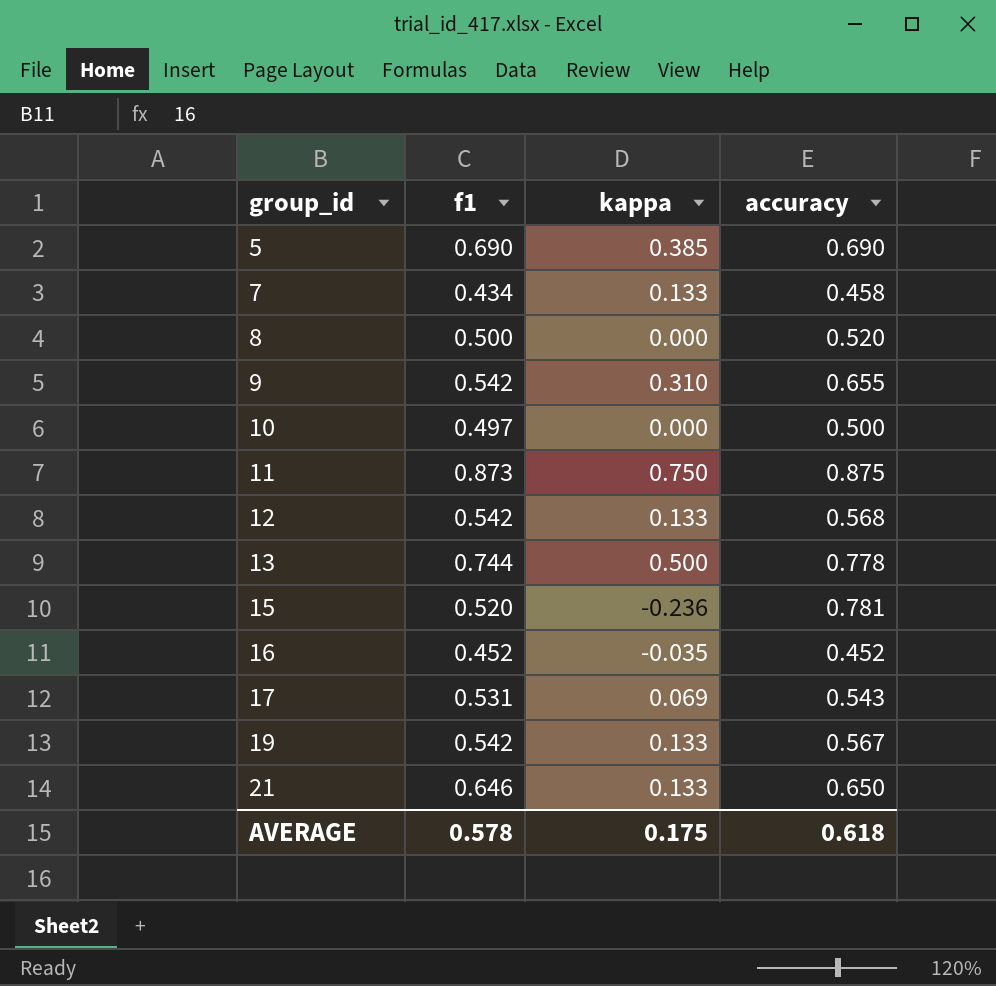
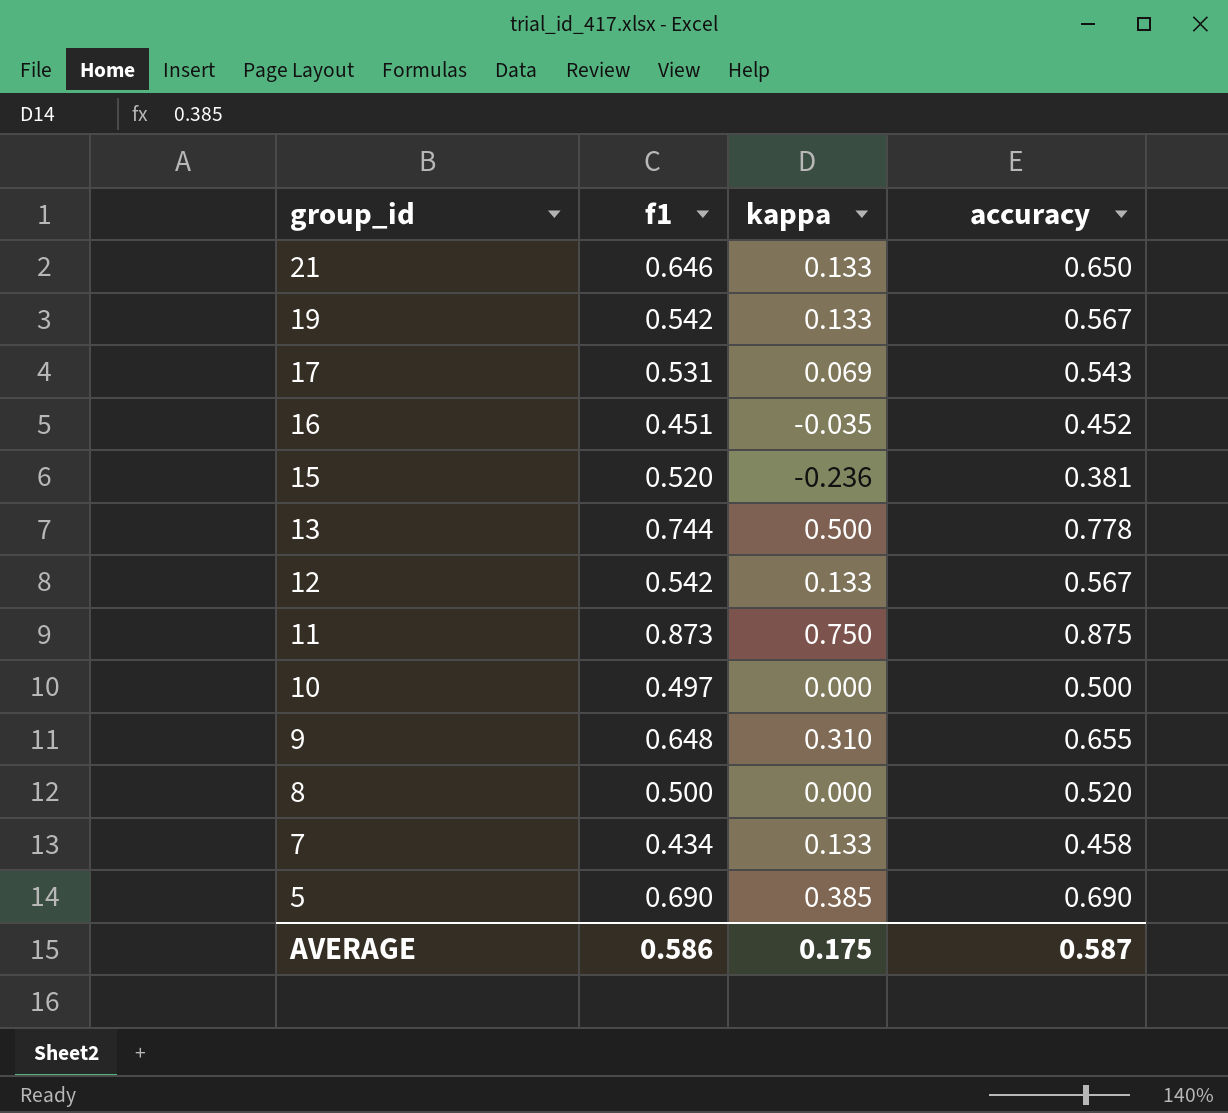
row order: group_id ascending -> group_id descending
16 | f1: 0.452 -> 0.451
15 | accuracy: 0.781 -> 0.381
12 | accuracy: 0.568 -> 0.567
9 | f1: 0.542 -> 0.648
AVERAGE | f1: 0.578 -> 0.586
AVERAGE | accuracy: 0.618 -> 0.587

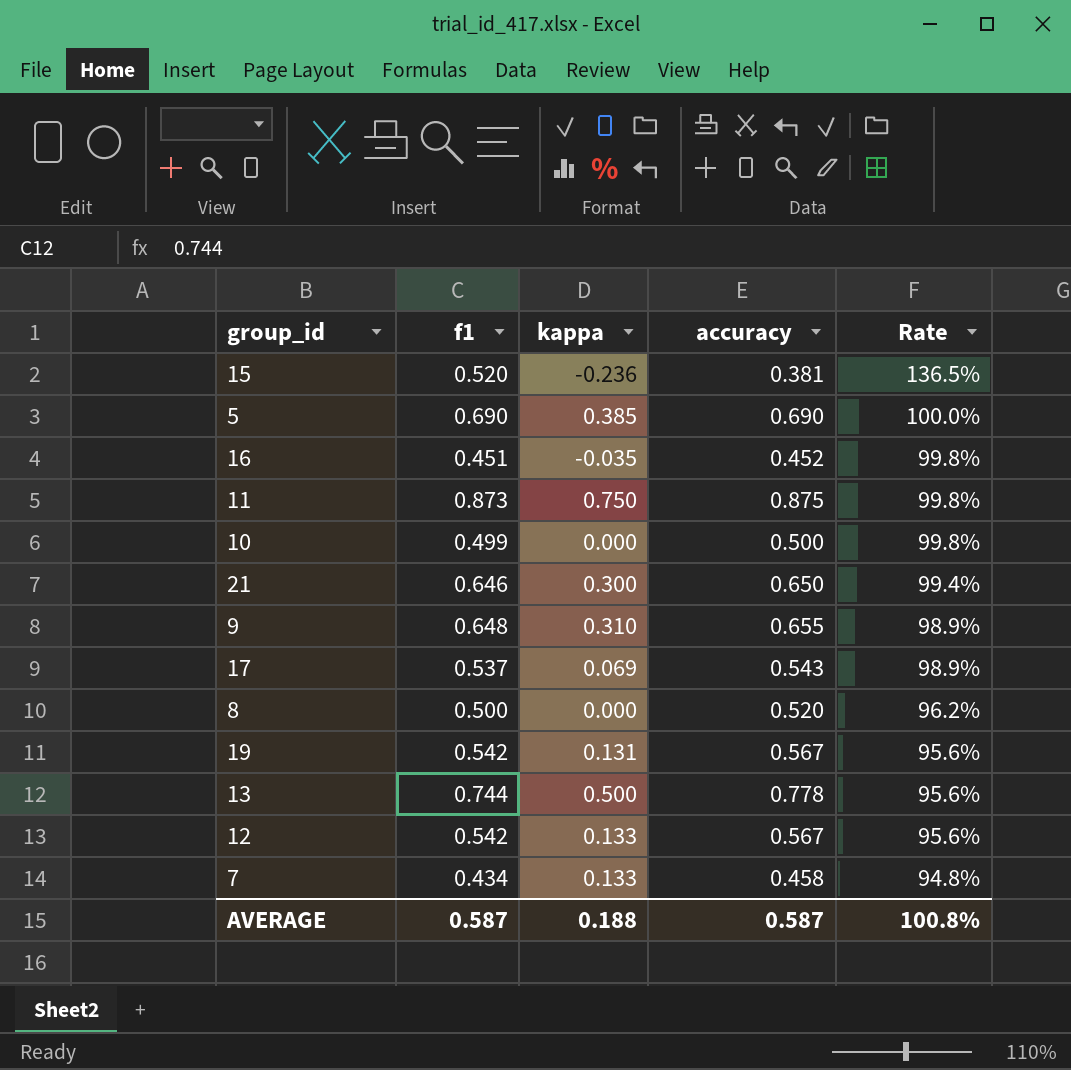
row order: group_id descending -> Rate descending
column Rate | formula: none -> [f1] / [accuracy]
10 | f1: 0.497 -> 0.499
21 | kappa: 0.133 -> 0.300
17 | f1: 0.531 -> 0.537
19 | kappa: 0.133 -> 0.131
AVERAGE | f1: 0.586 -> 0.587
AVERAGE | kappa: 0.175 -> 0.188

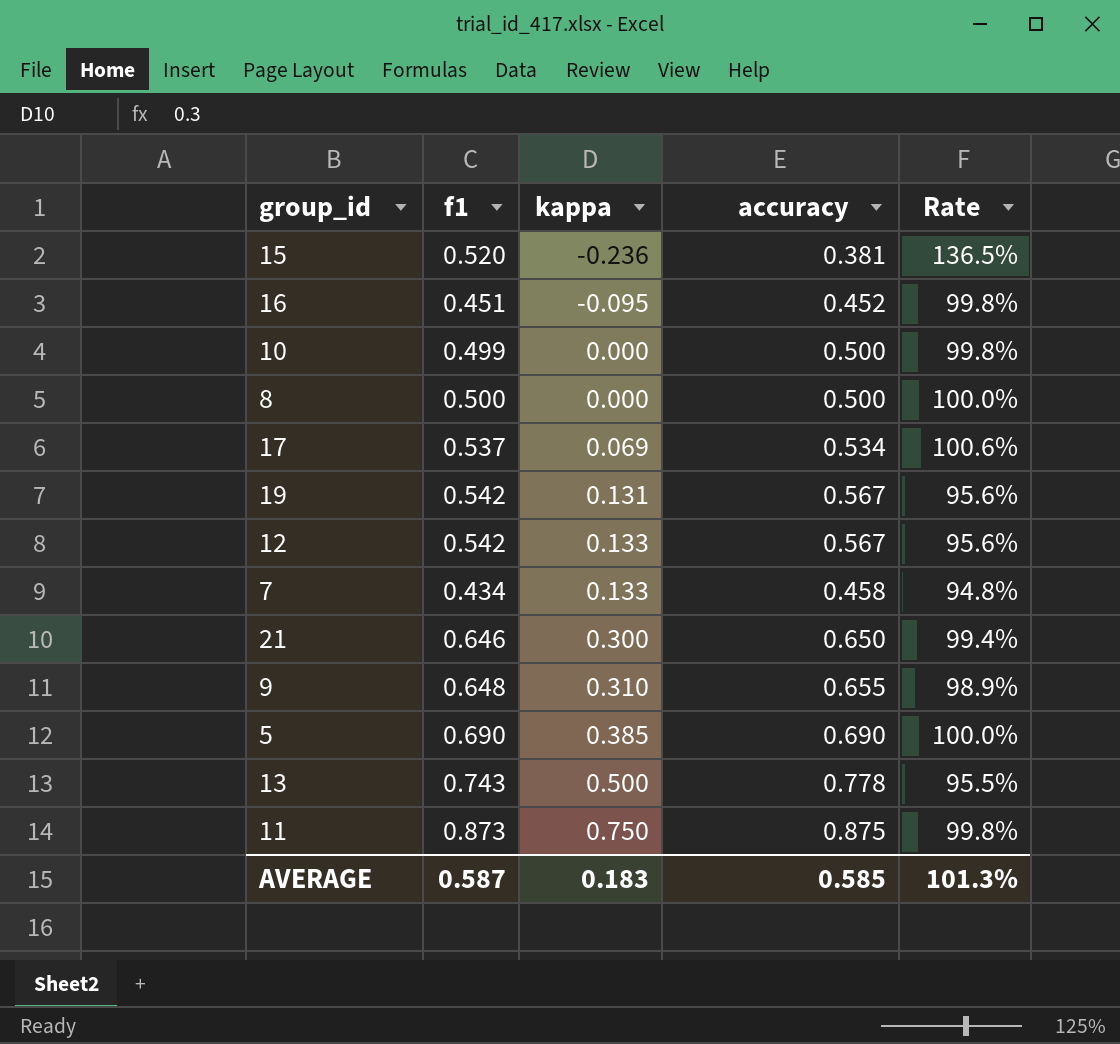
row order: Rate descending -> kappa ascending
16 | kappa: -0.035 -> -0.095
8 | accuracy: 0.520 -> 0.500
8 | Rate: 96.2% -> 100.0%
17 | accuracy: 0.543 -> 0.534
17 | Rate: 98.9% -> 100.6%
13 | f1: 0.744 -> 0.743
13 | Rate: 95.6% -> 95.5%
AVERAGE | kappa: 0.188 -> 0.183
AVERAGE | accuracy: 0.587 -> 0.585
AVERAGE | Rate: 100.8% -> 101.3%

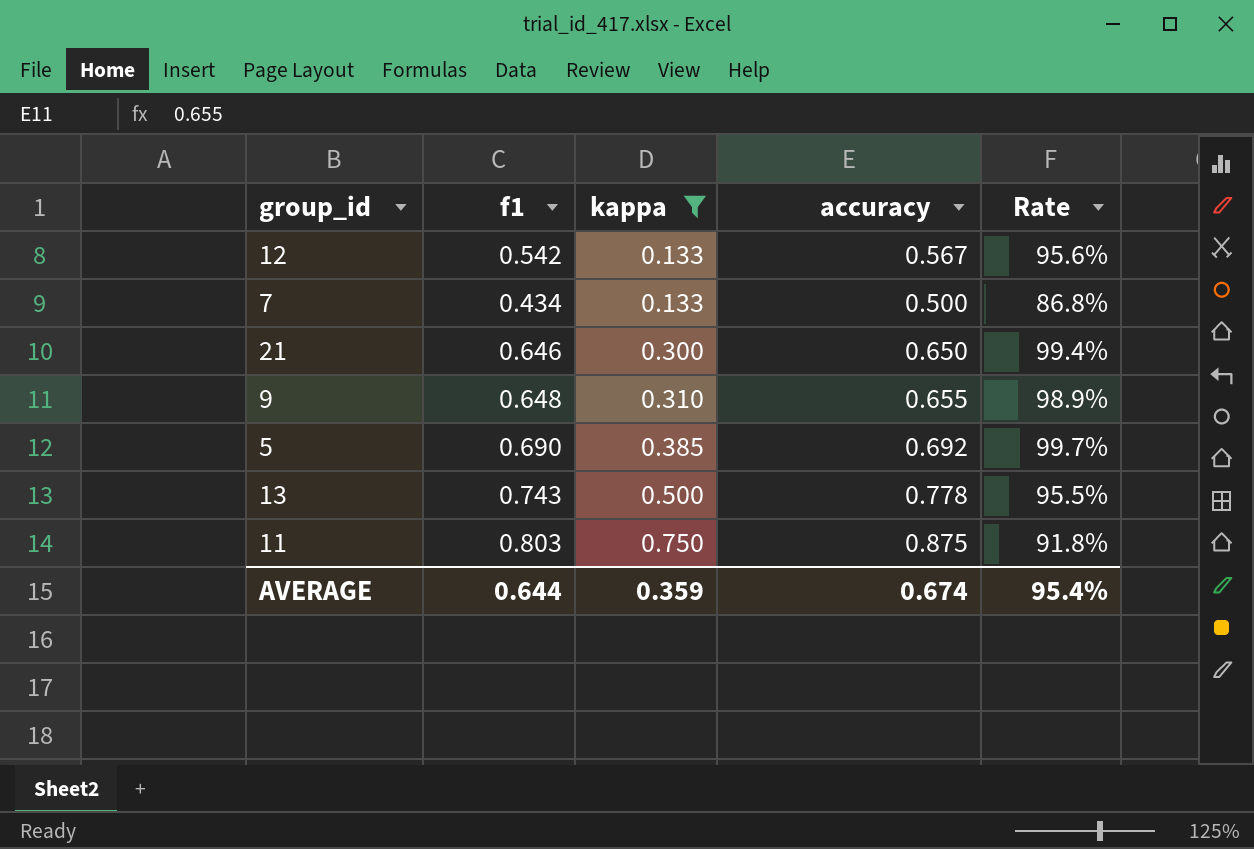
filter: none -> kappa >= 0.133
7 | accuracy: 0.458 -> 0.500
7 | Rate: 94.8% -> 86.8%
5 | accuracy: 0.690 -> 0.692
5 | Rate: 100.0% -> 99.7%
11 | f1: 0.873 -> 0.803
11 | Rate: 99.8% -> 91.8%
AVERAGE | f1: 0.587 -> 0.644
AVERAGE | kappa: 0.183 -> 0.359
AVERAGE | accuracy: 0.585 -> 0.674
AVERAGE | Rate: 101.3% -> 95.4%

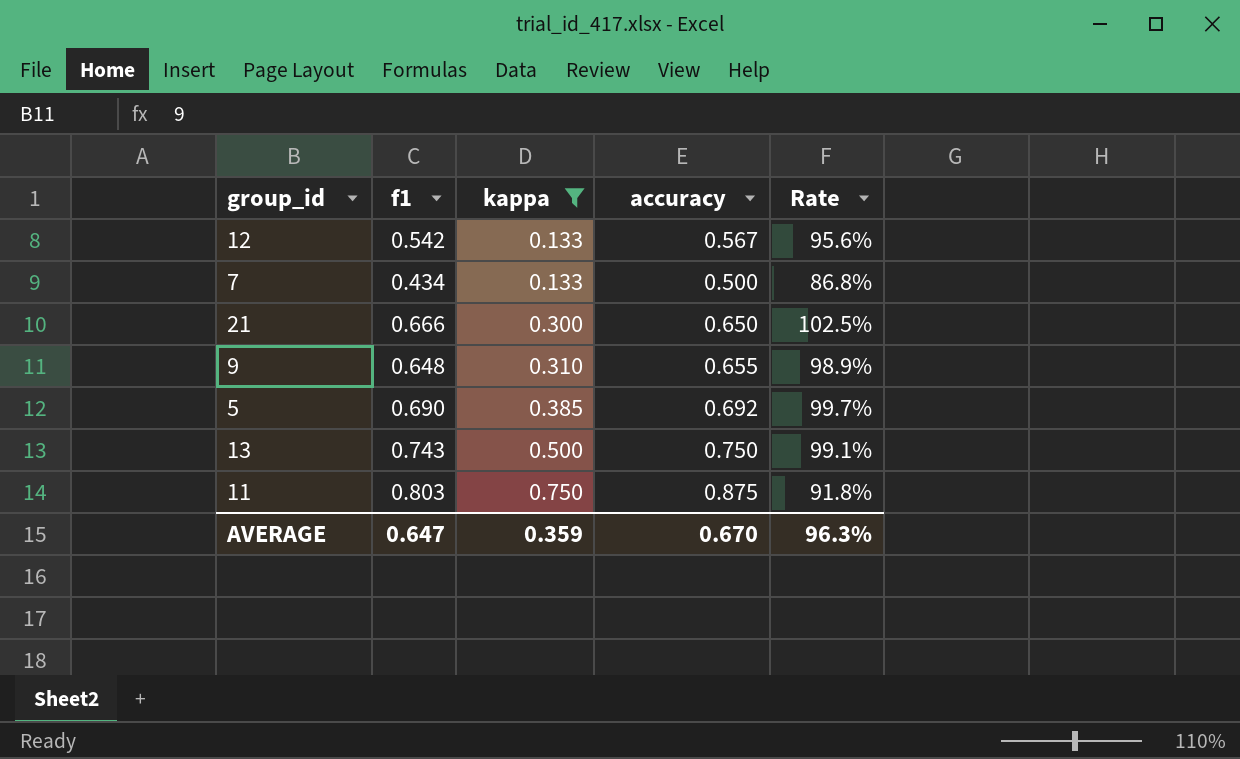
21 | f1: 0.646 -> 0.666
21 | Rate: 99.4% -> 102.5%
13 | accuracy: 0.778 -> 0.750
13 | Rate: 95.5% -> 99.1%
AVERAGE | f1: 0.644 -> 0.647
AVERAGE | accuracy: 0.674 -> 0.670
AVERAGE | Rate: 95.4% -> 96.3%

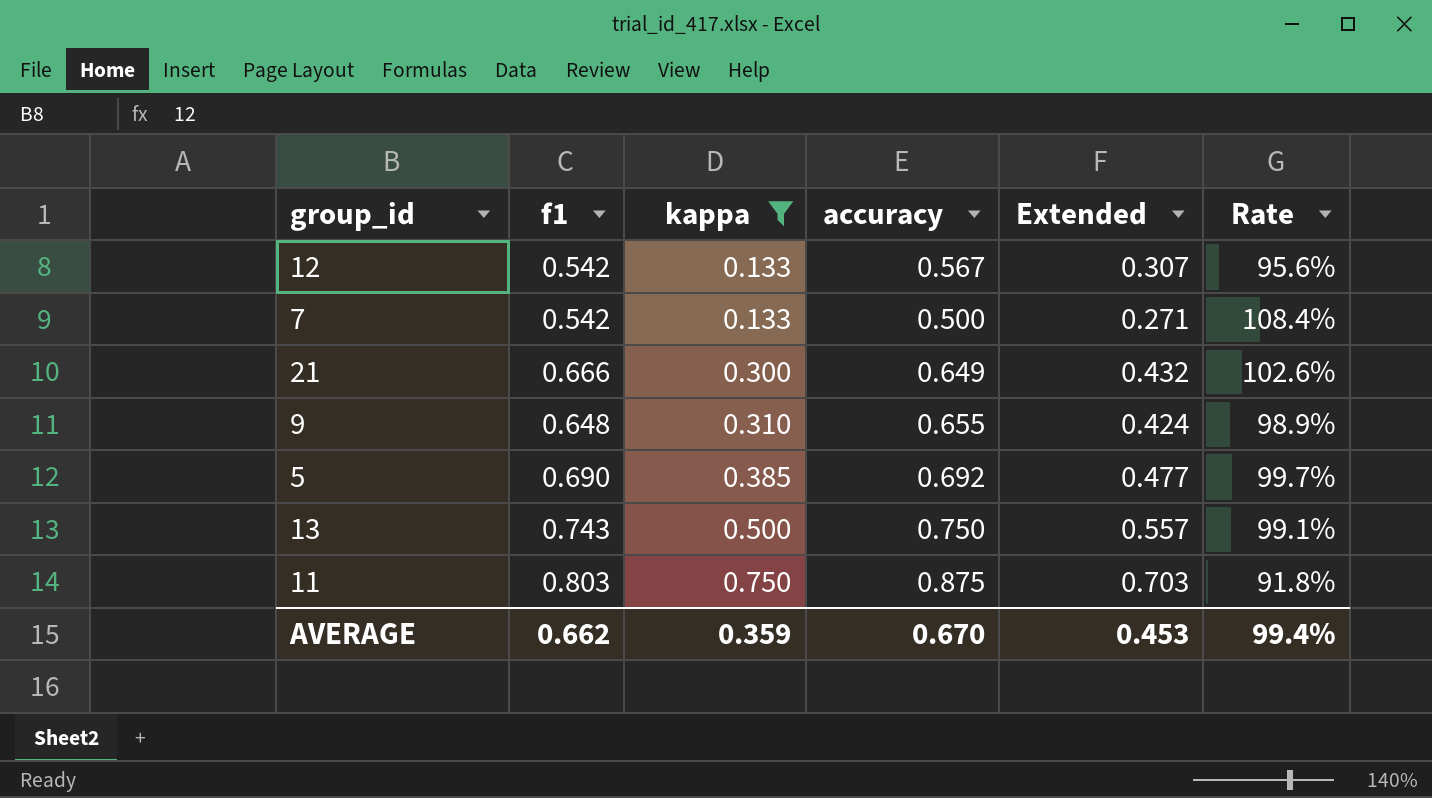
column Extended | formula: none -> [f1] * [accuracy]
7 | f1: 0.434 -> 0.542
7 | Rate: 86.8% -> 108.4%
21 | accuracy: 0.650 -> 0.649
21 | Rate: 102.5% -> 102.6%
AVERAGE | f1: 0.647 -> 0.662
AVERAGE | Rate: 96.3% -> 99.4%

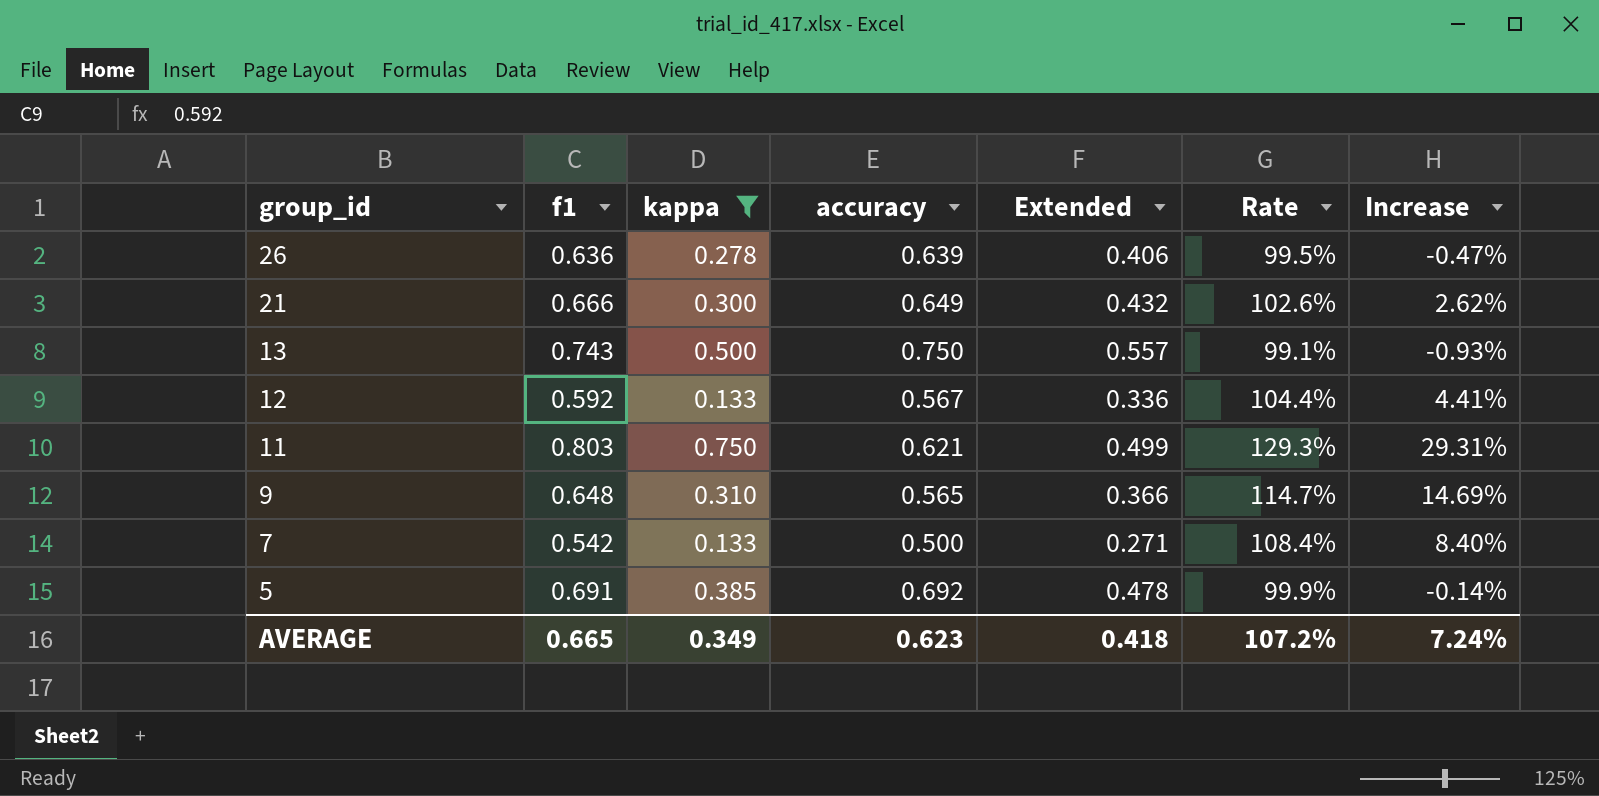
row order: kappa ascending -> group_id descending
column Increase | formula: none -> ([f1] - [accuracy]) / [accuracy]
row 26: none -> 0.636 | 0.278 | 0.639 | 0.406 | 99.5% | -0.47%
12 | f1: 0.542 -> 0.592
12 | Extended: 0.307 -> 0.336
12 | Rate: 95.6% -> 104.4%
11 | accuracy: 0.875 -> 0.621
11 | Extended: 0.703 -> 0.499
11 | Rate: 91.8% -> 129.3%
9 | accuracy: 0.655 -> 0.565
9 | Extended: 0.424 -> 0.366
9 | Rate: 98.9% -> 114.7%
5 | f1: 0.690 -> 0.691
5 | Extended: 0.477 -> 0.478
5 | Rate: 99.7% -> 99.9%
AVERAGE | f1: 0.662 -> 0.665
AVERAGE | kappa: 0.359 -> 0.349
AVERAGE | accuracy: 0.670 -> 0.623
AVERAGE | Extended: 0.453 -> 0.418
AVERAGE | Rate: 99.4% -> 107.2%

